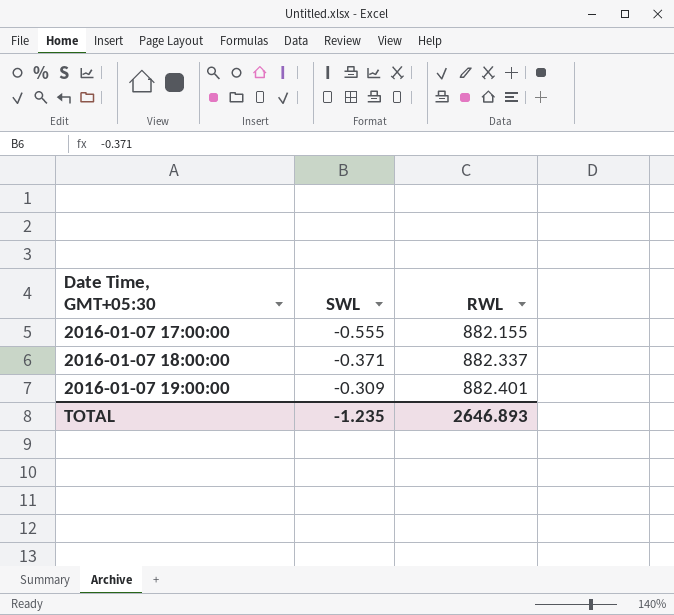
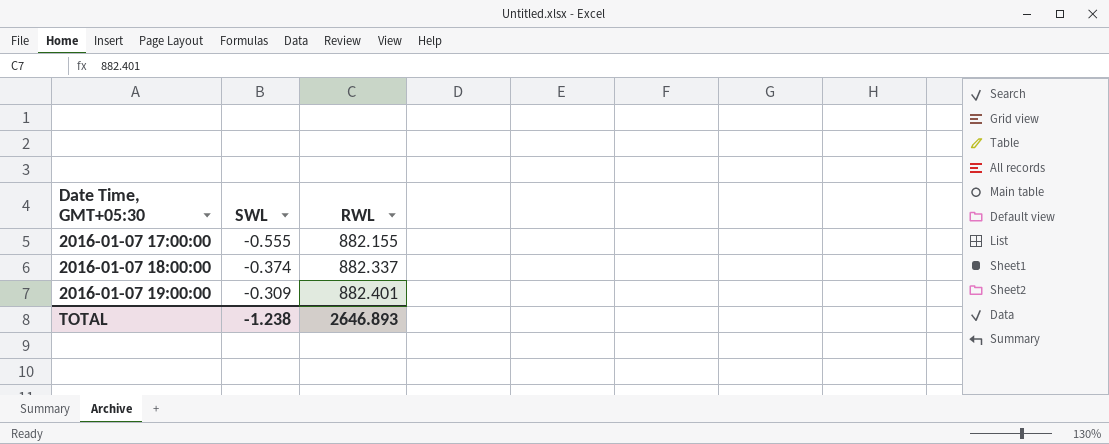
2016-01-07 18:00:00 | SWL: -0.371 -> -0.374
TOTAL | SWL: -1.235 -> -1.238

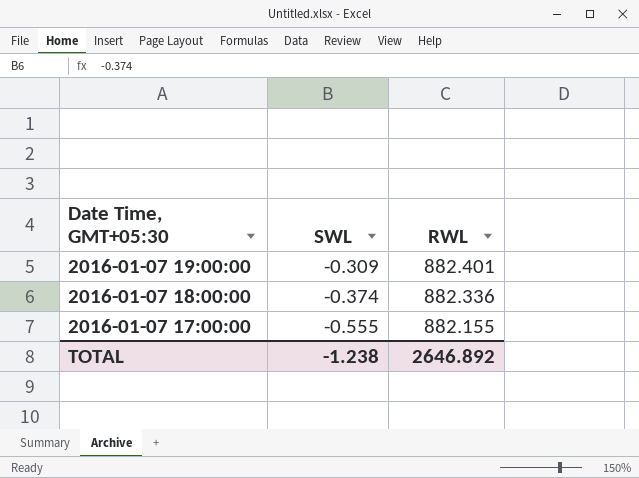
row order: Date Time, GMT+05:30 ascending -> Date Time, GMT+05:30 descending
2016-01-07 18:00:00 | RWL: 882.337 -> 882.336
TOTAL | RWL: 2646.893 -> 2646.892

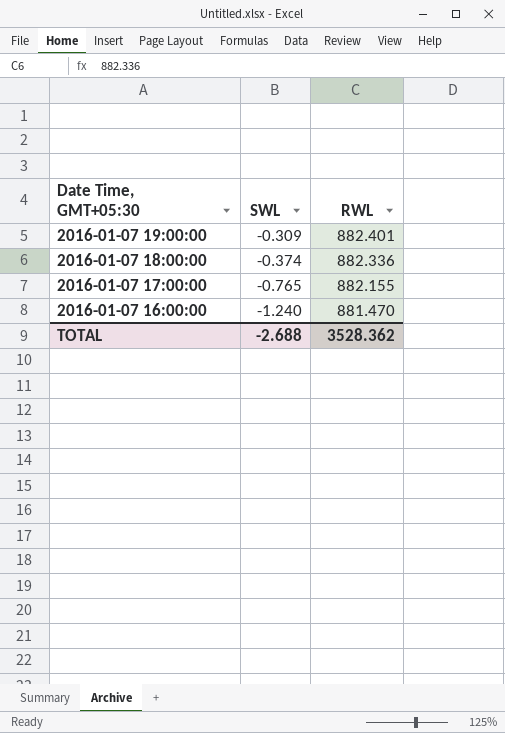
2016-01-07 17:00:00 | SWL: -0.555 -> -0.765
row 2016-01-07 16:00:00: none -> -1.240 | 881.470
TOTAL | SWL: -1.238 -> -2.688
TOTAL | RWL: 2646.892 -> 3528.362

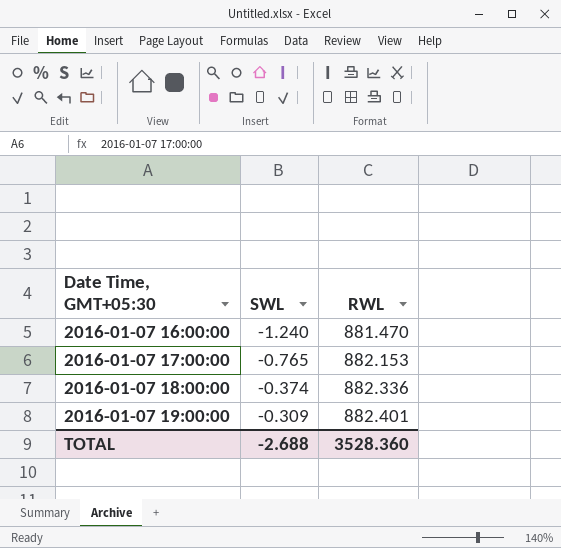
row order: Date Time, GMT+05:30 descending -> Date Time, GMT+05:30 ascending
2016-01-07 17:00:00 | RWL: 882.155 -> 882.153
TOTAL | RWL: 3528.362 -> 3528.360

